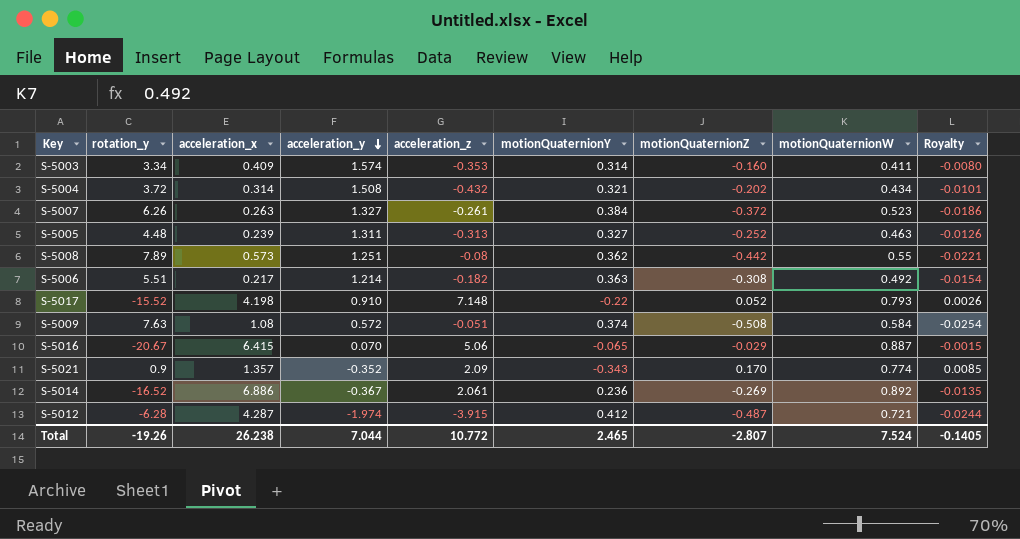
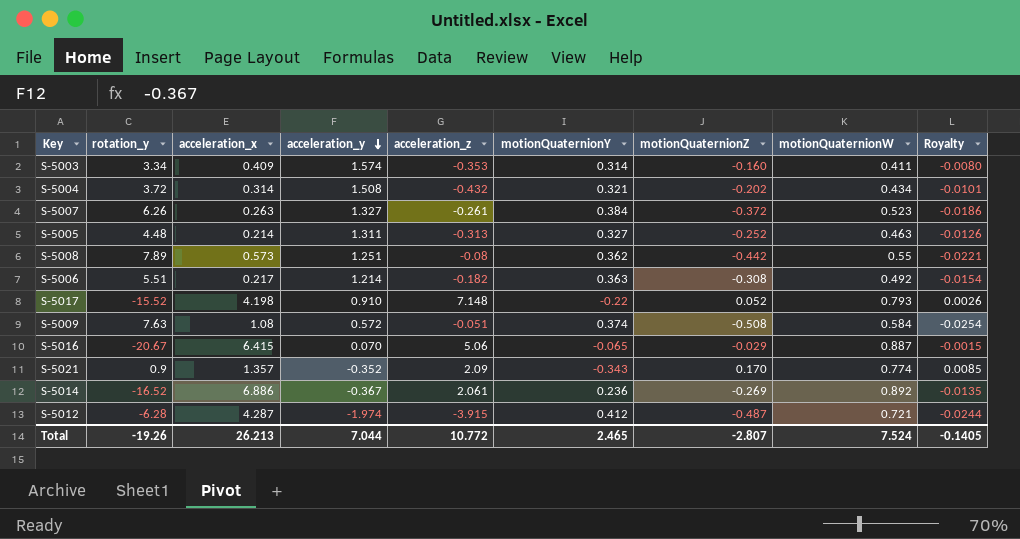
S-5005 | acceleration_x: 0.239 -> 0.214
Total | acceleration_x: 26.238 -> 26.213

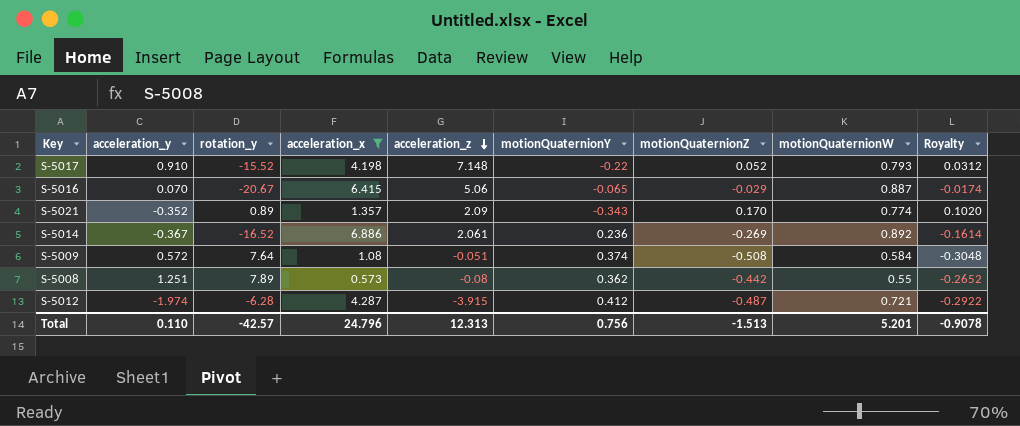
filter: none -> acceleration_x >= 0.573
row order: acceleration_y descending -> acceleration_z descending
column acceleration_y | position: 4 -> 2
column Royalty | formula: [motionQuaternionZ] * 0.05 -> [motionQuaternionZ] * 0.6
S-5021 | rotation_y: 0.9 -> 0.89
S-5009 | rotation_y: 7.63 -> 7.64
Total | acceleration_y: 7.044 -> 0.110
Total | rotation_y: -19.26 -> -42.57
Total | acceleration_x: 26.213 -> 24.796
Total | acceleration_z: 10.772 -> 12.313
Total | motionQuaternionY: 2.465 -> 0.756
Total | motionQuaternionZ: -2.807 -> -1.513
Total | motionQuaternionW: 7.524 -> 5.201
Total | Royalty: -0.1405 -> -0.9078

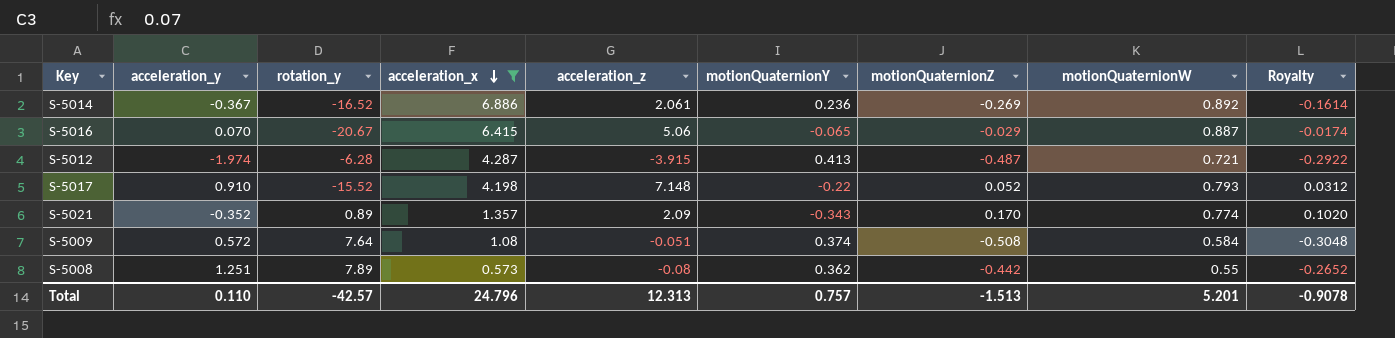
row order: acceleration_z descending -> acceleration_x descending
S-5012 | motionQuaternionY: 0.412 -> 0.413
Total | motionQuaternionY: 0.756 -> 0.757

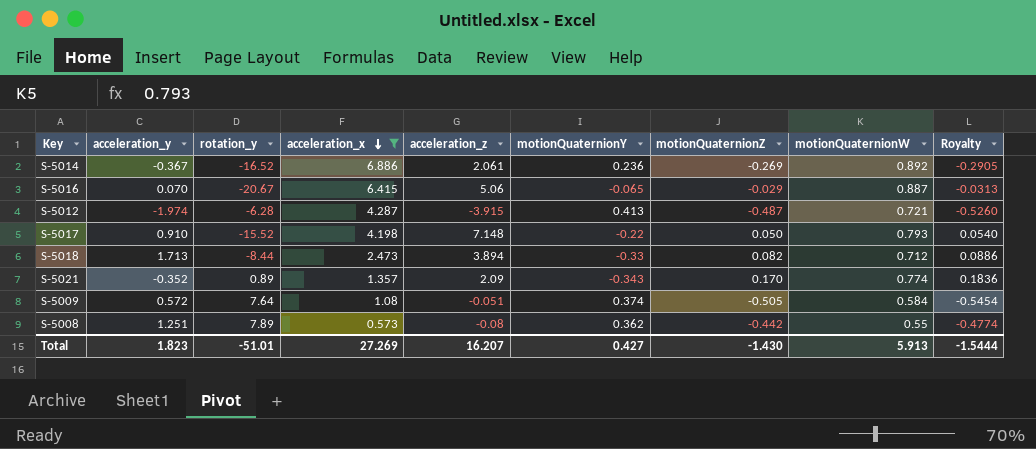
column Royalty | formula: [motionQuaternionZ] * 0.6 -> [motionQuaternionZ] * 1.08
S-5017 | motionQuaternionZ: 0.052 -> 0.050
row S-5018: none -> 1.713 | -8.44 | 2.473 | 3.894 | -0.33 | 0.082 | 0.712 | 0.0886
S-5009 | motionQuaternionZ: -0.508 -> -0.505
Total | acceleration_y: 0.110 -> 1.823
Total | rotation_y: -42.57 -> -51.01
Total | acceleration_x: 24.796 -> 27.269
Total | acceleration_z: 12.313 -> 16.207
Total | motionQuaternionY: 0.757 -> 0.427
Total | motionQuaternionZ: -1.513 -> -1.430
Total | motionQuaternionW: 5.201 -> 5.913
Total | Royalty: -0.9078 -> -1.5444

